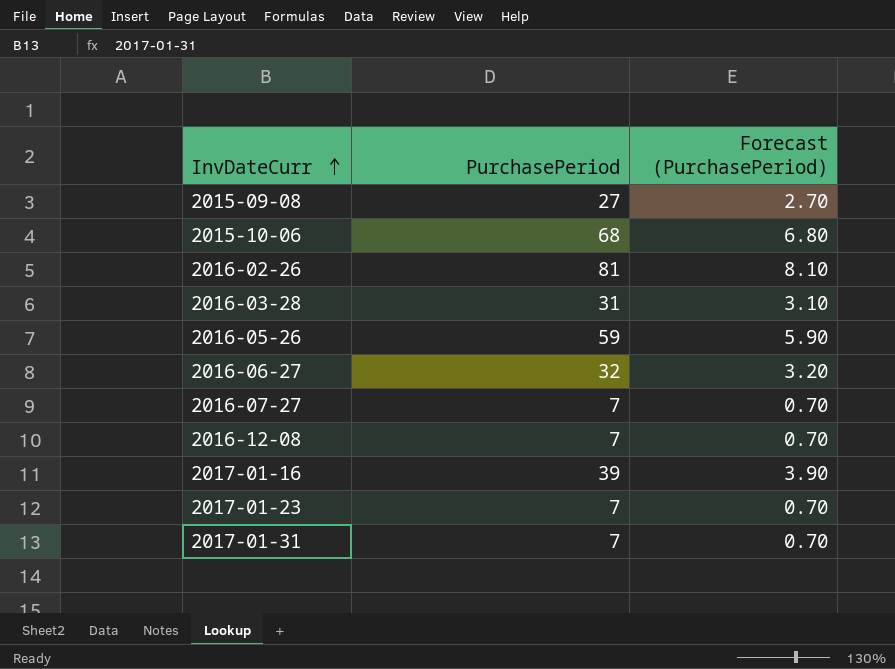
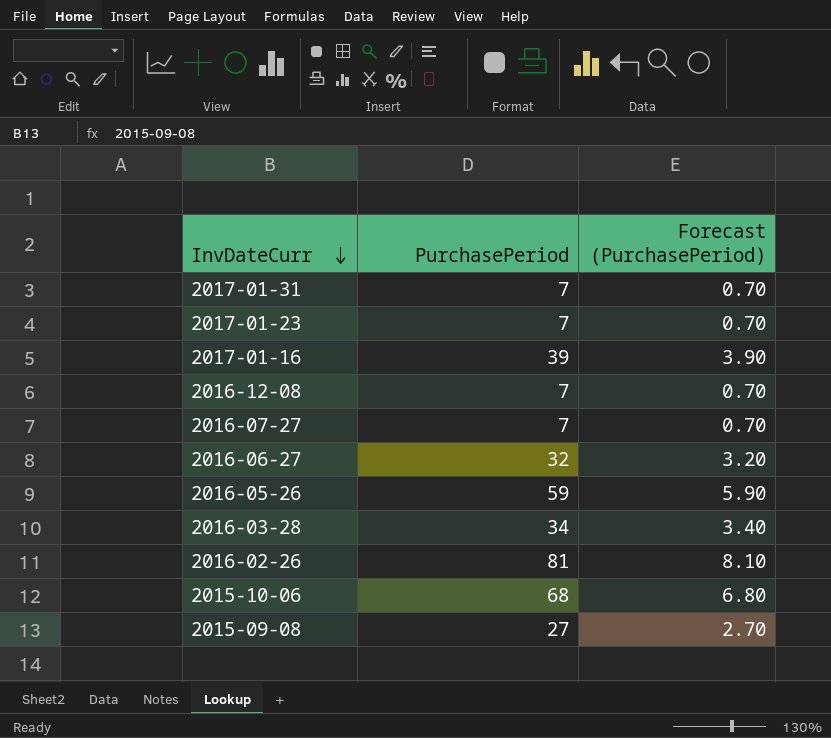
row order: InvDateCurr ascending -> InvDateCurr descending
2016-03-28 | PurchasePeriod: 31 -> 34
2016-03-28 | Forecast (PurchasePeriod): 3.10 -> 3.40

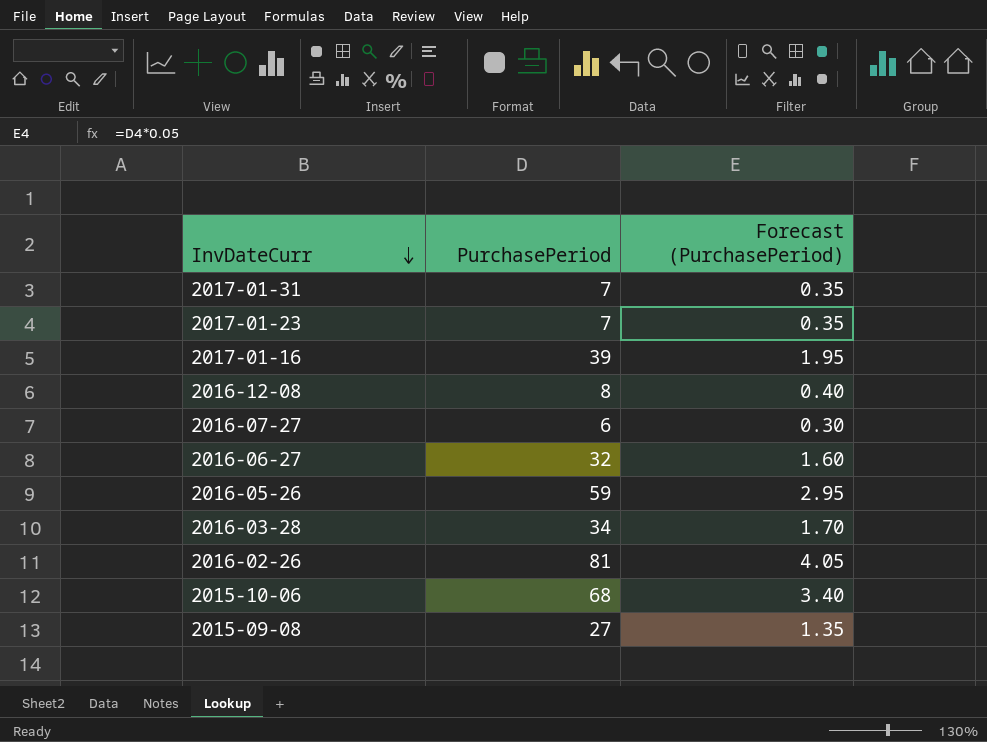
column Forecast (PurchasePeriod) | formula: [PurchasePeriod] * 0.1 -> [PurchasePeriod] * 0.05
2016-12-08 | PurchasePeriod: 7 -> 8
2016-07-27 | PurchasePeriod: 7 -> 6

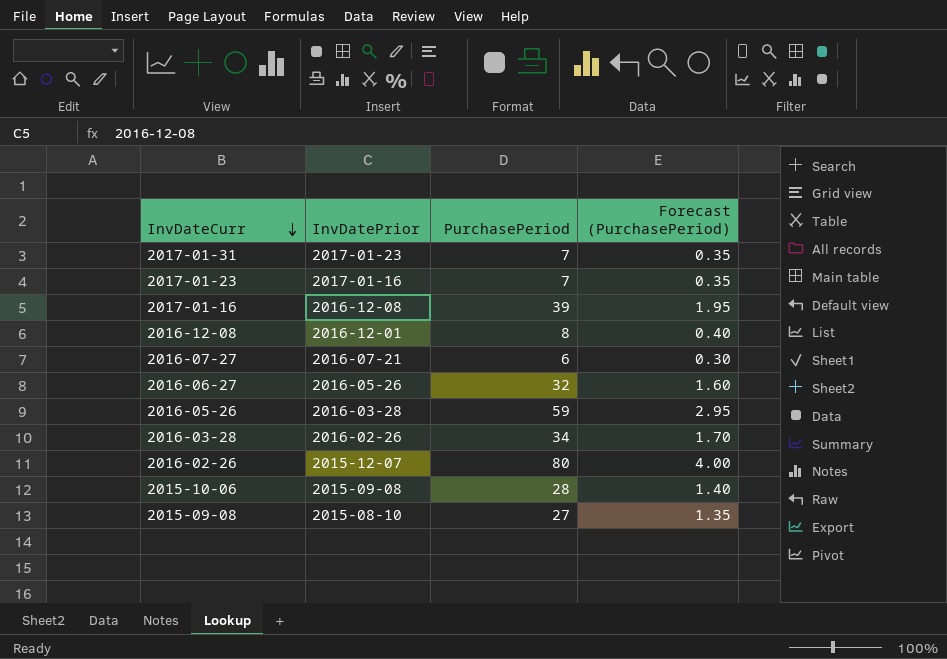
column InvDatePrior | position: none -> 2
2016-02-26 | PurchasePeriod: 81 -> 80
2016-02-26 | Forecast (PurchasePeriod): 4.05 -> 4.00
2015-10-06 | PurchasePeriod: 68 -> 28
2015-10-06 | Forecast (PurchasePeriod): 3.40 -> 1.40

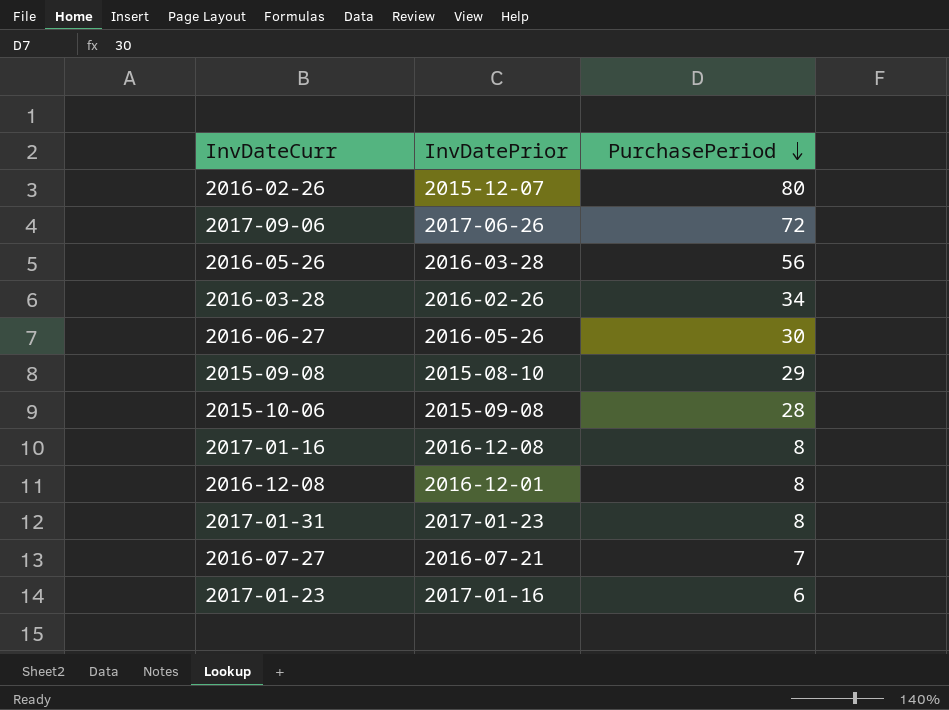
row order: InvDateCurr descending -> PurchasePeriod descending
column Forecast (PurchasePeriod) | formula: [PurchasePeriod] * 0.05 -> none
row 2017-09-06: none -> 2017-06-26 | 72
2016-05-26 | PurchasePeriod: 59 -> 56
2016-06-27 | PurchasePeriod: 32 -> 30
2015-09-08 | PurchasePeriod: 27 -> 29
2017-01-16 | PurchasePeriod: 39 -> 8
2017-01-31 | PurchasePeriod: 7 -> 8
2016-07-27 | PurchasePeriod: 6 -> 7
2017-01-23 | PurchasePeriod: 7 -> 6

